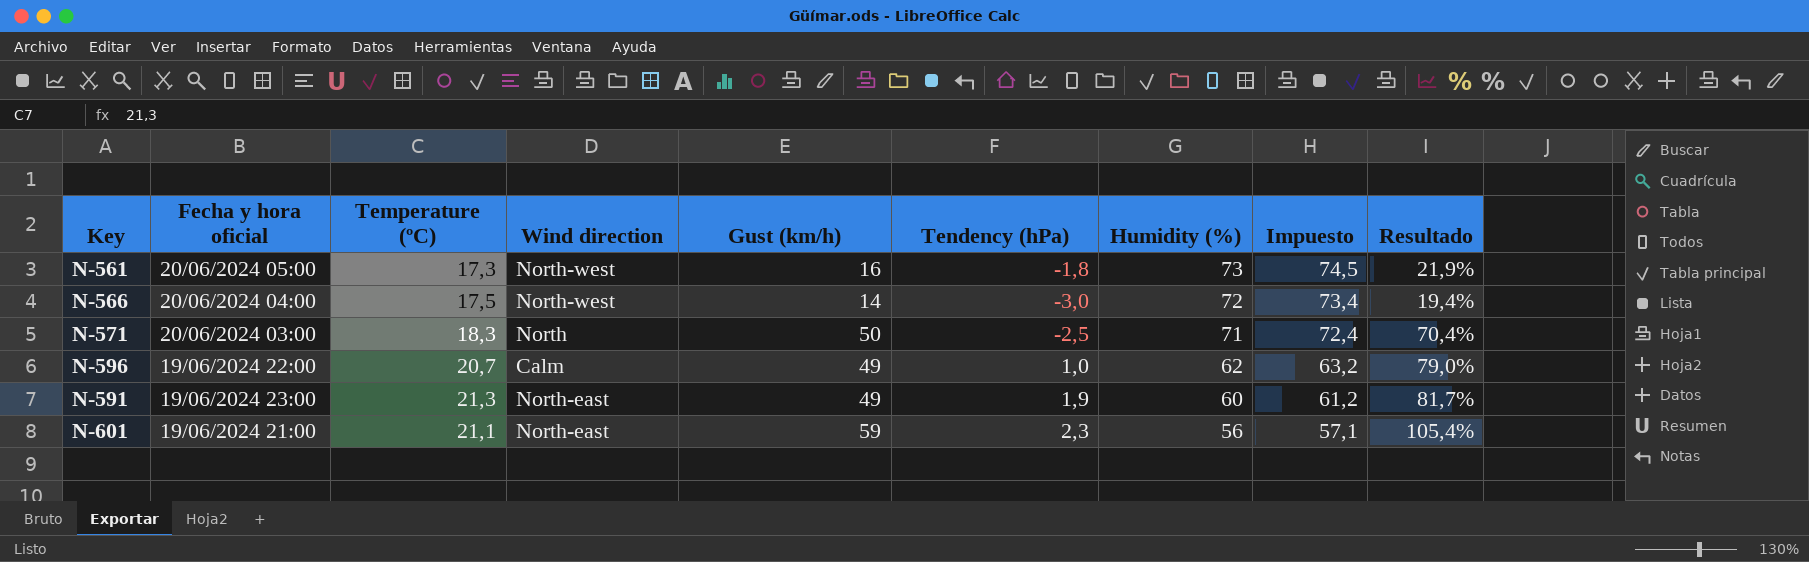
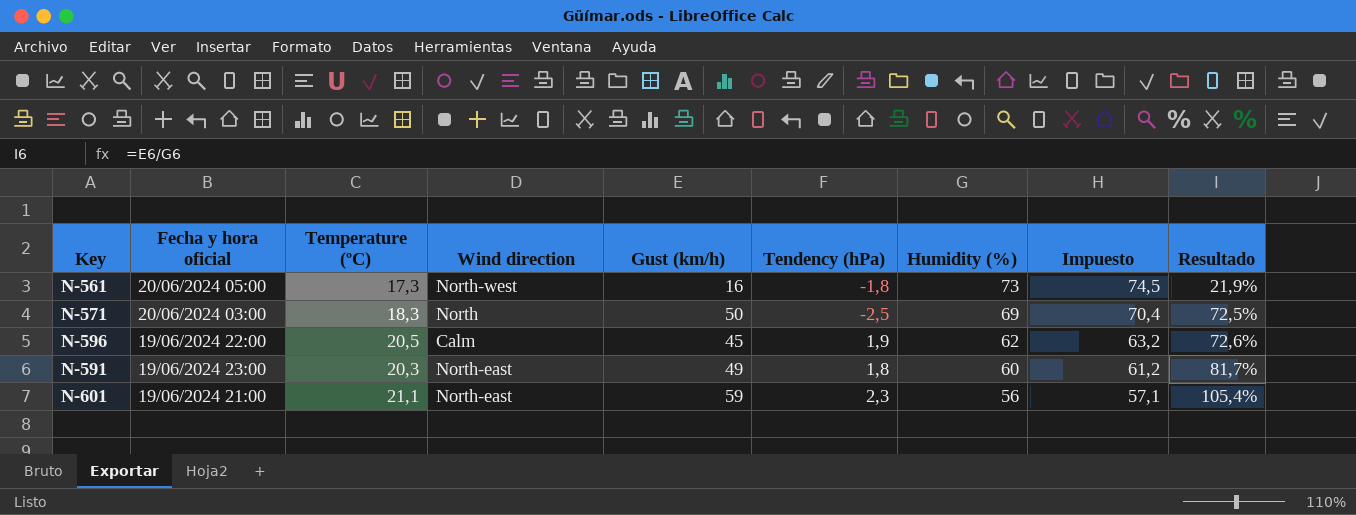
row N-566: 20/06/2024 04:00 | 17,5 | North-west | 14 | -3,0 | 72 | 73,4 | 19,4% -> none
N-571 | Humidity (%): 71 -> 69
N-571 | Impuesto: 72,4 -> 70,4
N-571 | Resultado: 70,4% -> 72,5%
N-596 | Temperature (ºC): 20,7 -> 20,5
N-596 | Gust (km/h): 49 -> 45
N-596 | Tendency (hPa): 1,0 -> 1,9
N-596 | Resultado: 79,0% -> 72,6%
N-591 | Temperature (ºC): 21,3 -> 20,3
N-591 | Tendency (hPa): 1,9 -> 1,8

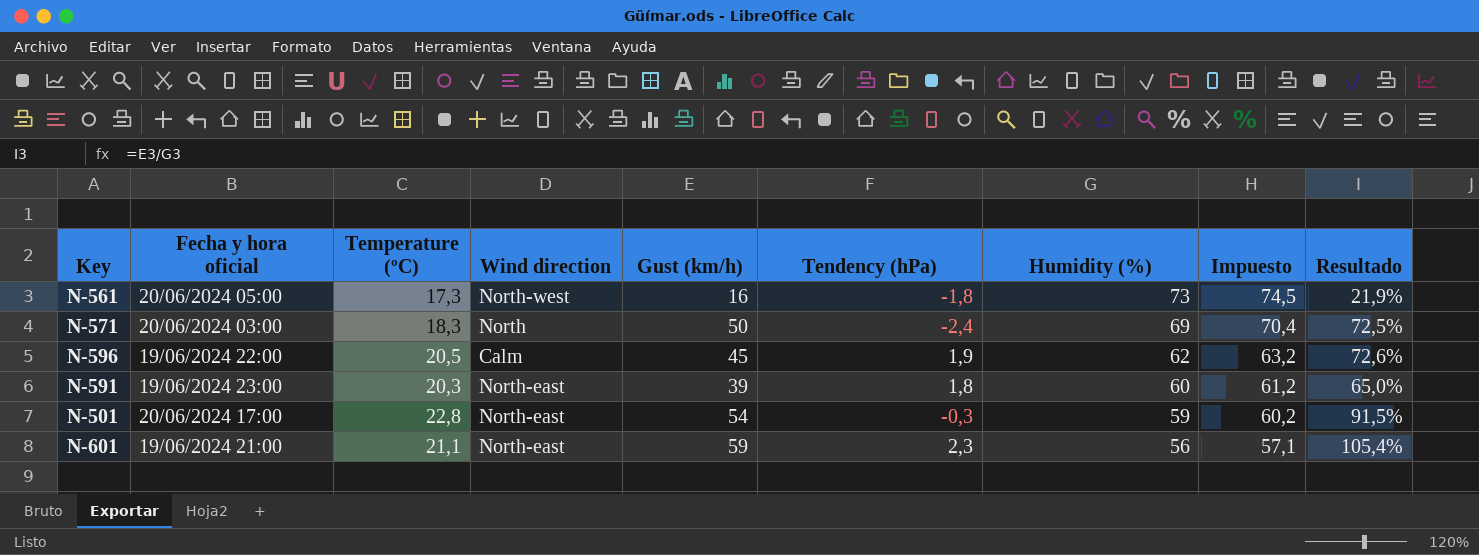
N-571 | Tendency (hPa): -2,5 -> -2,4
N-591 | Gust (km/h): 49 -> 39
N-591 | Resultado: 81,7% -> 65,0%
row N-501: none -> 20/06/2024 17:00 | 22,8 | North-east | 54 | -0,3 | 59 | 60,2 | 91,5%

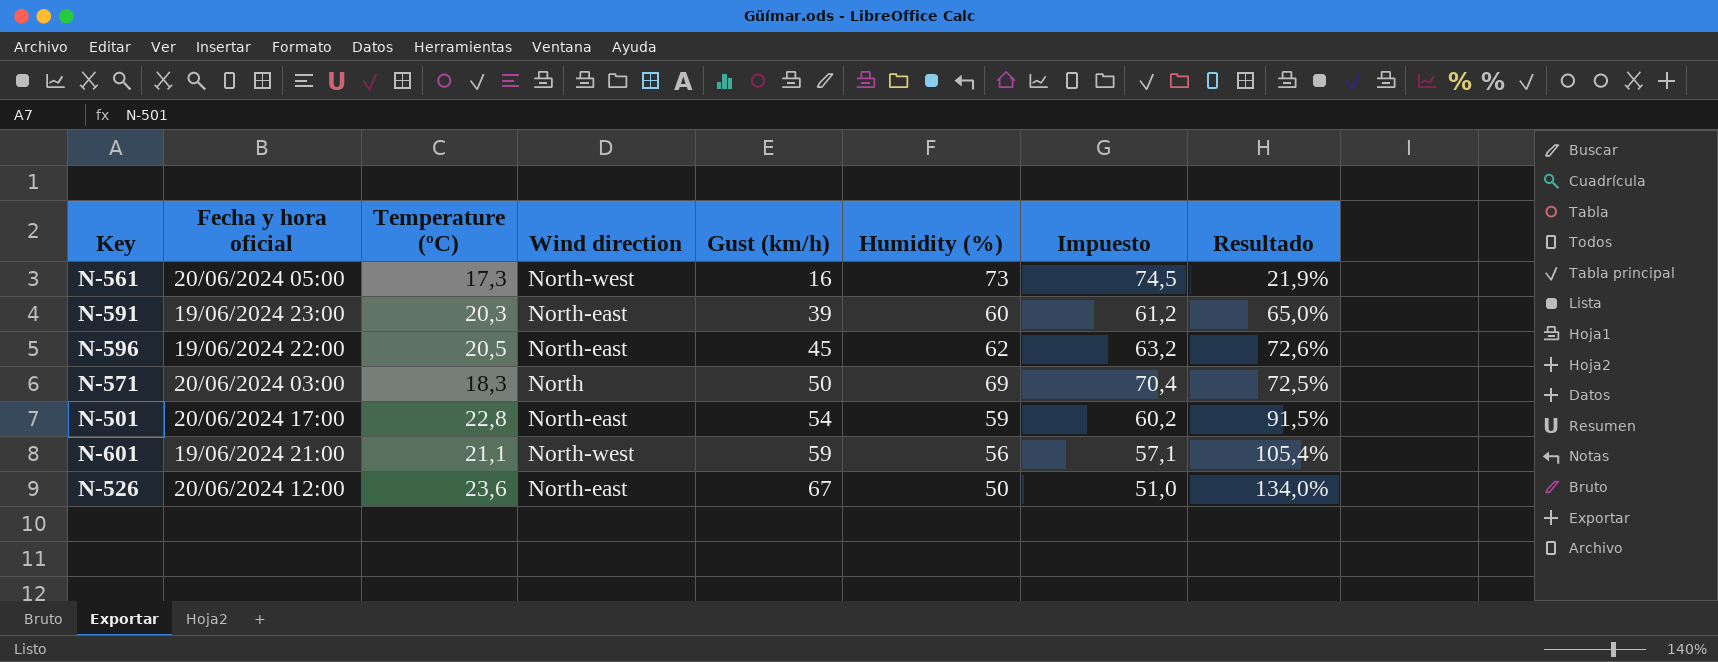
row order: Humidity (%) descending -> Gust (km/h) ascending
column Tendency (hPa) | position: 6 -> none
N-596 | Wind direction: Calm -> North-east
N-601 | Wind direction: North-east -> North-west
row N-526: none -> 20/06/2024 12:00 | 23,6 | North-east | 67 | 50 | 51,0 | 134,0%

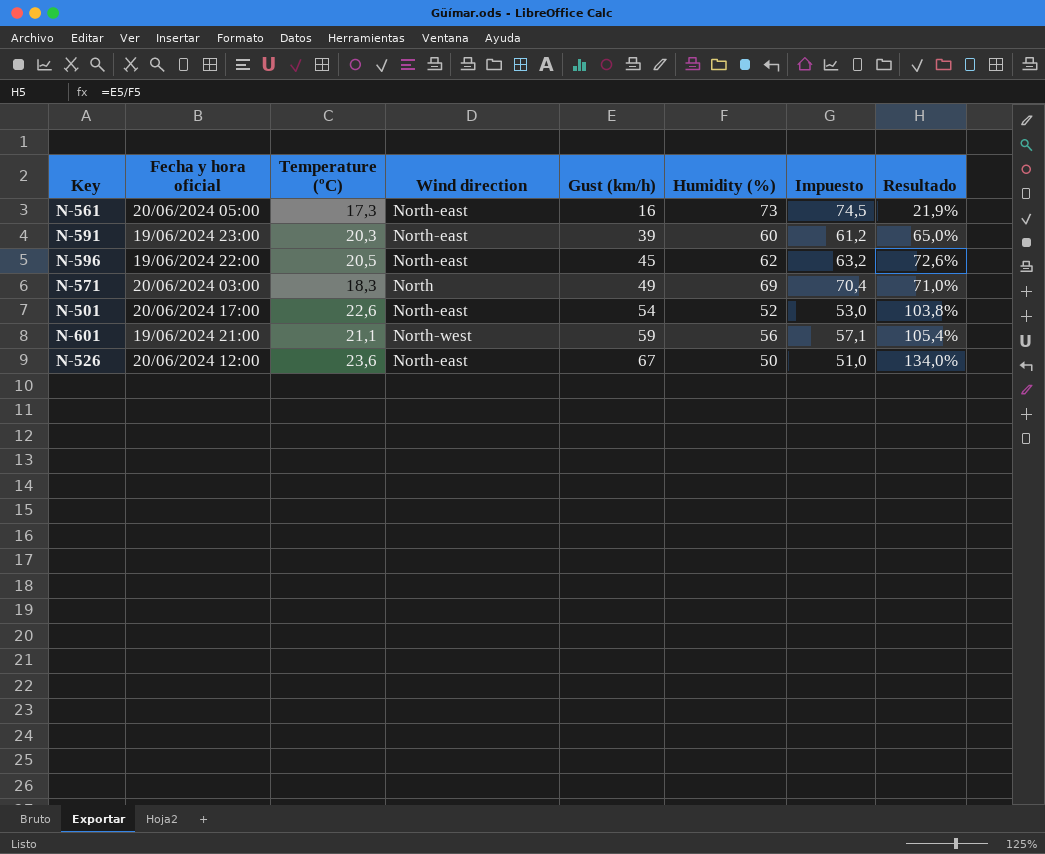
N-561 | Wind direction: North-west -> North-east
N-571 | Gust (km/h): 50 -> 49
N-571 | Resultado: 72,5% -> 71,0%
N-501 | Temperature (ºC): 22,8 -> 22,6
N-501 | Humidity (%): 59 -> 52
N-501 | Impuesto: 60,2 -> 53,0
N-501 | Resultado: 91,5% -> 103,8%

